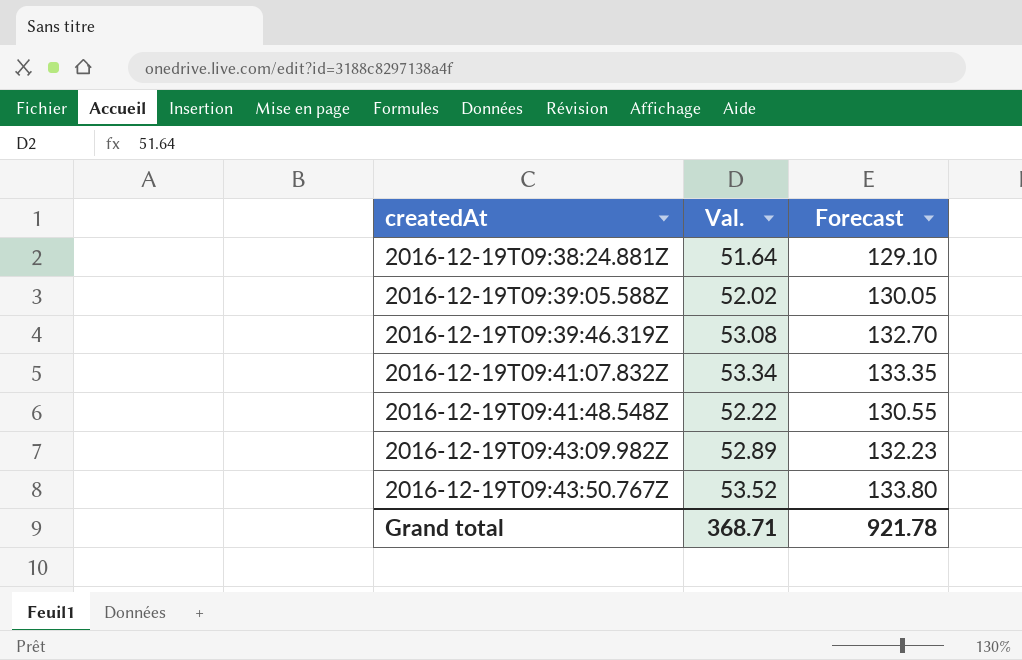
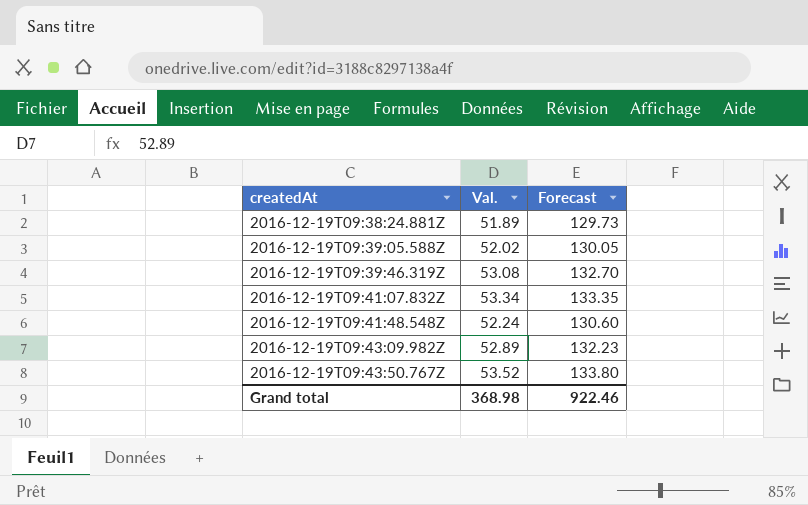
2016-12-19T09:38:24.881Z | Val.: 51.64 -> 51.89
2016-12-19T09:38:24.881Z | Forecast: 129.10 -> 129.73
2016-12-19T09:41:48.548Z | Val.: 52.22 -> 52.24
2016-12-19T09:41:48.548Z | Forecast: 130.55 -> 130.60
Grand total | Val.: 368.71 -> 368.98
Grand total | Forecast: 921.78 -> 922.46

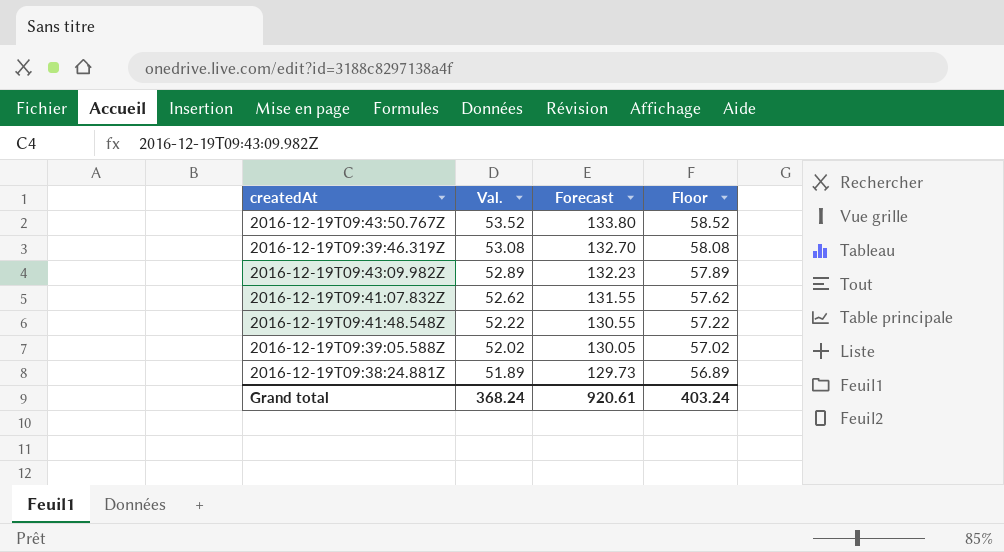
row order: createdAt ascending -> Val. descending
column Floor | formula: none -> [Val.] + 5
2016-12-19T09:41:07.832Z | Val.: 53.34 -> 52.62
2016-12-19T09:41:07.832Z | Forecast: 133.35 -> 131.55
2016-12-19T09:41:48.548Z | Val.: 52.24 -> 52.22
2016-12-19T09:41:48.548Z | Forecast: 130.60 -> 130.55
Grand total | Val.: 368.98 -> 368.24
Grand total | Forecast: 922.46 -> 920.61

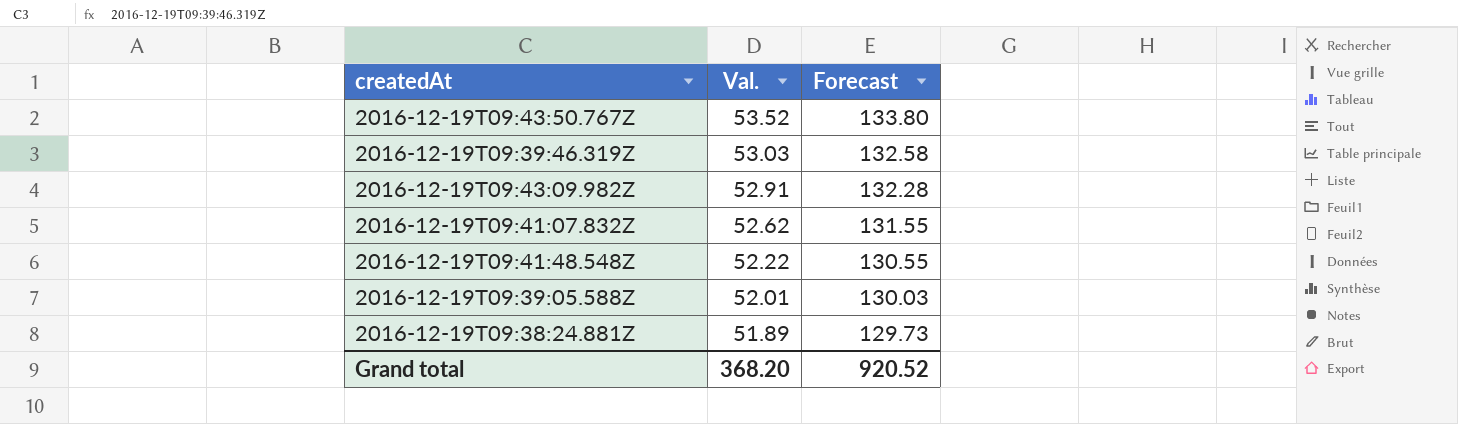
column Floor | formula: [Val.] + 5 -> none
2016-12-19T09:39:46.319Z | Val.: 53.08 -> 53.03
2016-12-19T09:39:46.319Z | Forecast: 132.70 -> 132.58
2016-12-19T09:43:09.982Z | Val.: 52.89 -> 52.91
2016-12-19T09:43:09.982Z | Forecast: 132.23 -> 132.28
2016-12-19T09:39:05.588Z | Val.: 52.02 -> 52.01
2016-12-19T09:39:05.588Z | Forecast: 130.05 -> 130.03
Grand total | Val.: 368.24 -> 368.20
Grand total | Forecast: 920.61 -> 920.52

